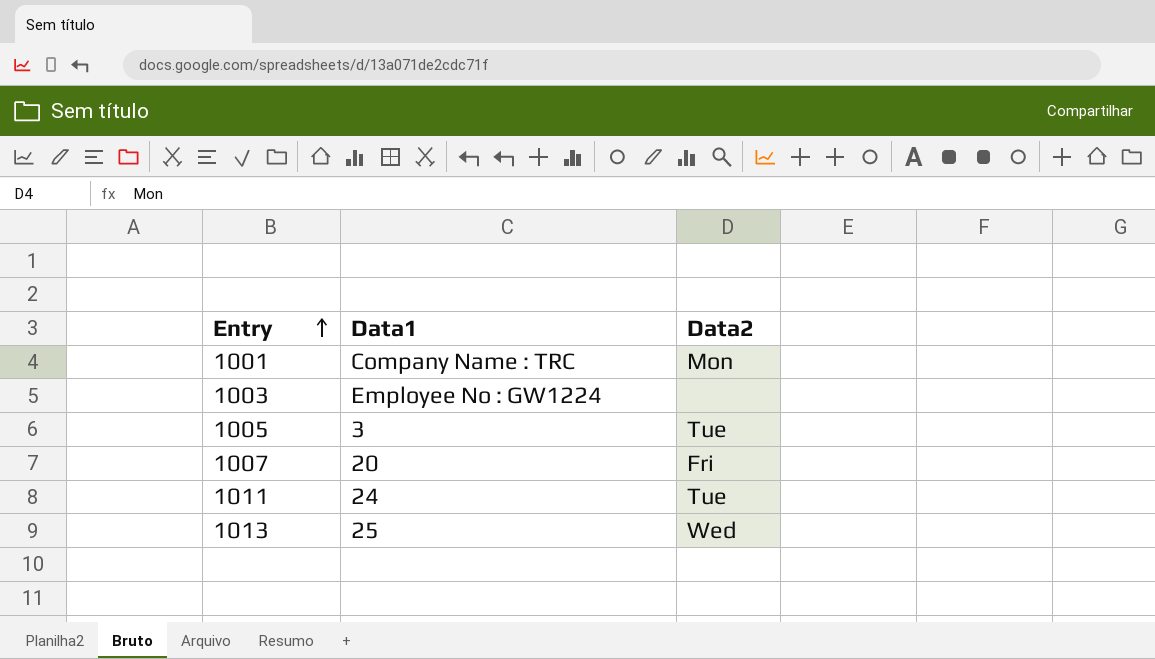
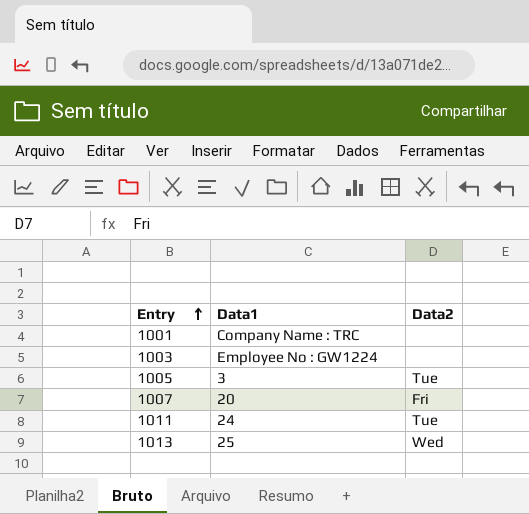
1001 | Data2: Mon -> none

